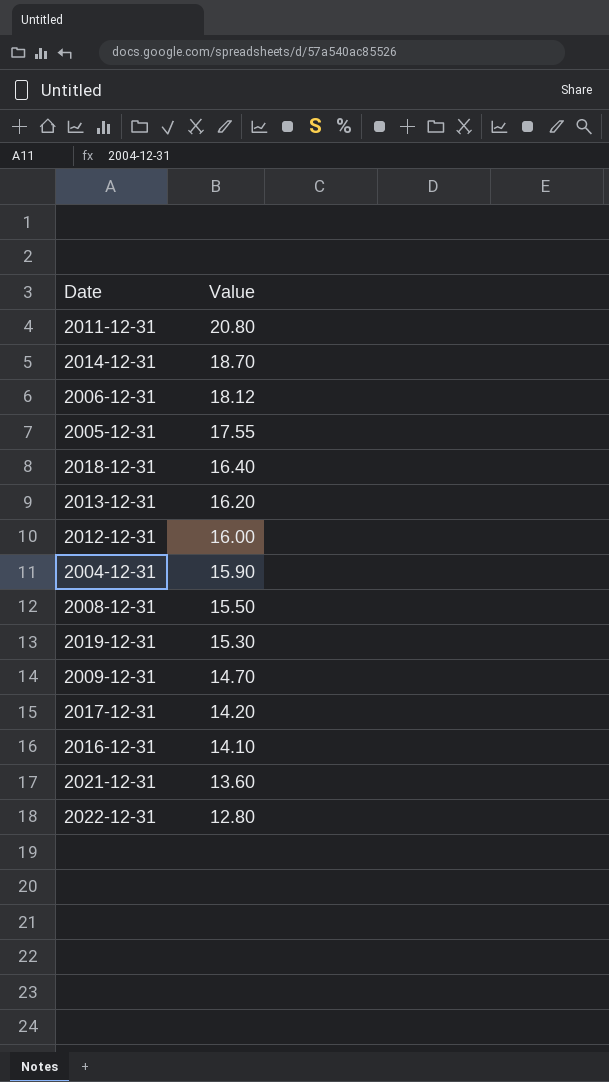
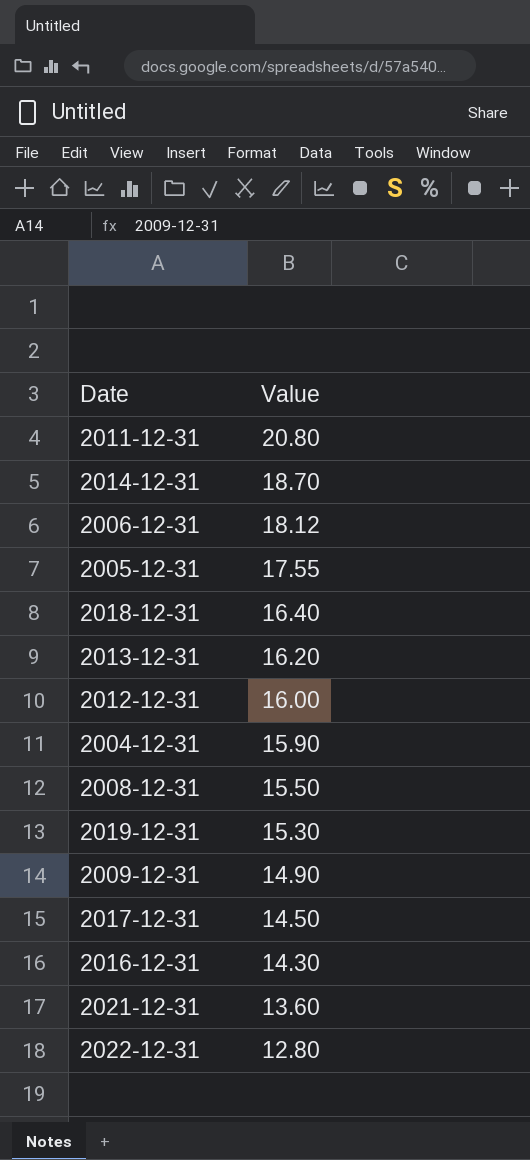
2009-12-31 | Value: 14.70 -> 14.90
2017-12-31 | Value: 14.20 -> 14.50
2016-12-31 | Value: 14.10 -> 14.30

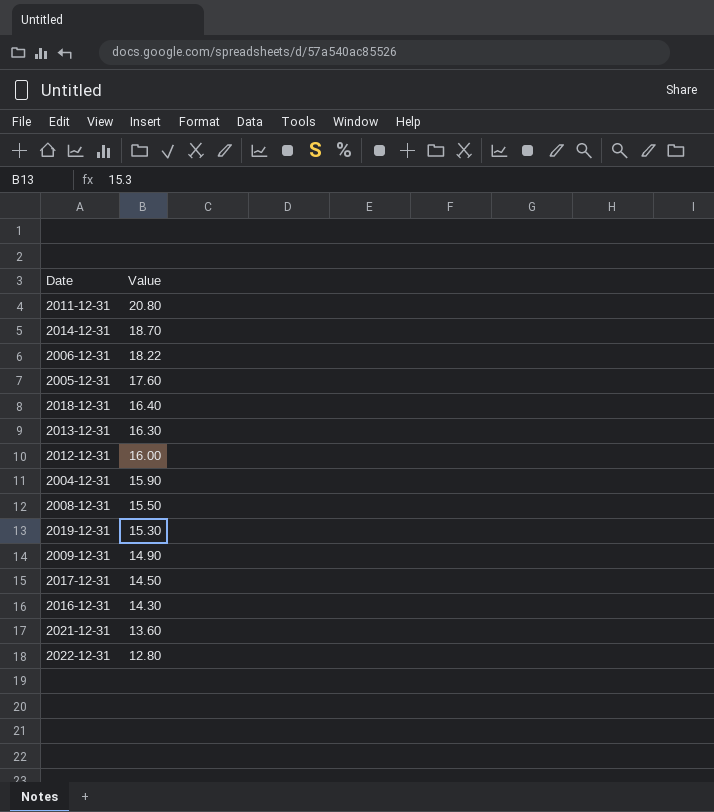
2006-12-31 | Value: 18.12 -> 18.22
2005-12-31 | Value: 17.55 -> 17.60
2013-12-31 | Value: 16.20 -> 16.30

